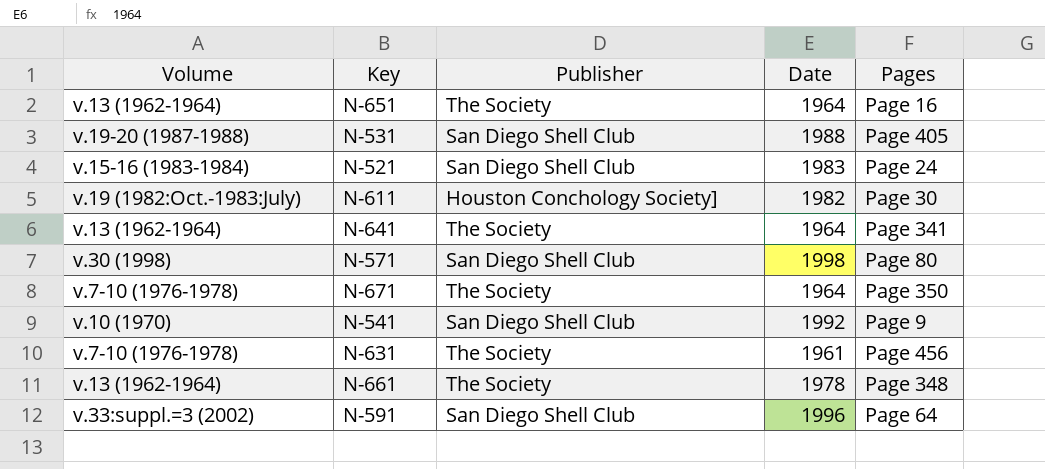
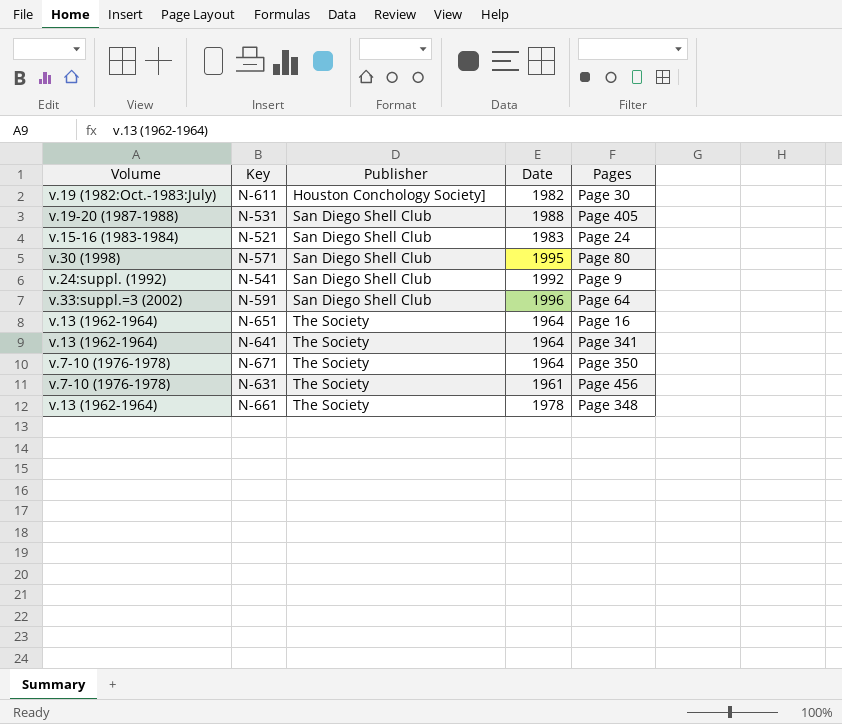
row order: none -> Publisher ascending
N-571 | Date: 1998 -> 1995
N-541 | Volume: v.10 (1970) -> v.24:suppl. (1992)

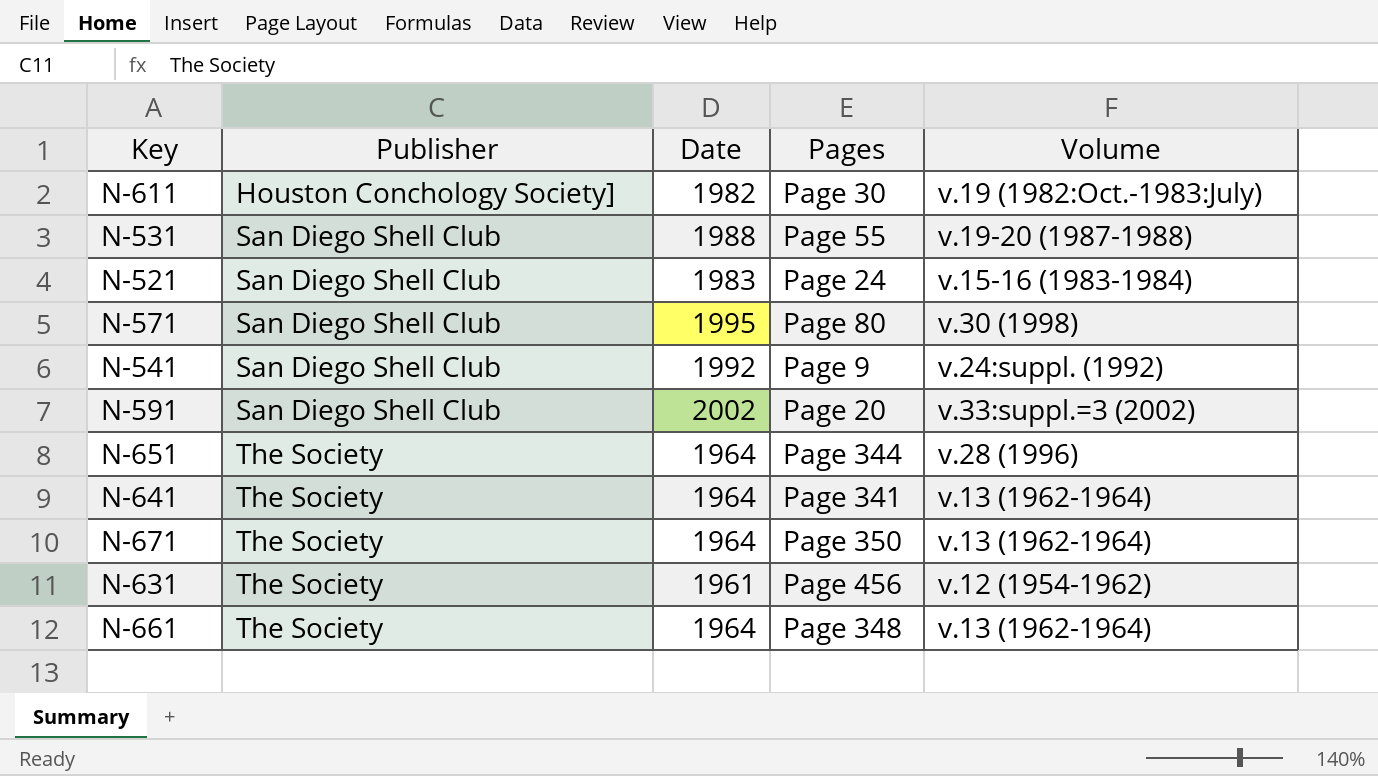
column Volume | position: 1 -> 5
N-531 | Pages: Page 405 -> Page 55
N-591 | Date: 1996 -> 2002
N-591 | Pages: Page 64 -> Page 20
N-651 | Pages: Page 16 -> Page 344
N-651 | Volume: v.13 (1962-1964) -> v.28 (1996)
N-671 | Volume: v.7-10 (1976-1978) -> v.13 (1962-1964)
N-631 | Volume: v.7-10 (1976-1978) -> v.12 (1954-1962)
N-661 | Date: 1978 -> 1964

